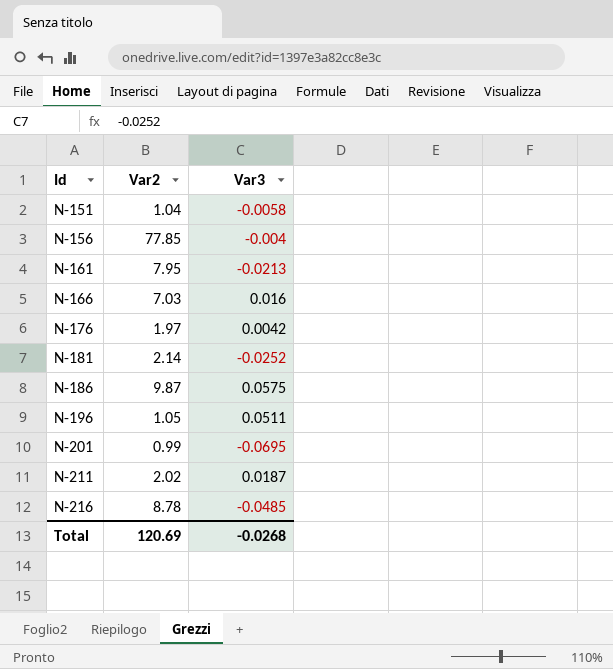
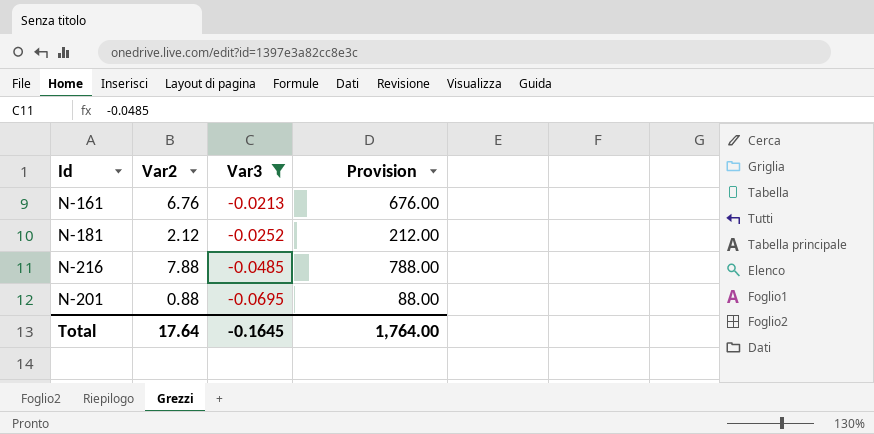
filter: none -> Var3 <= -0.0213
row order: Id ascending -> Var3 descending
column Provision | formula: none -> [Var2] * 100
N-161 | Var2: 7.95 -> 6.76
N-181 | Var2: 2.14 -> 2.12
N-216 | Var2: 8.78 -> 7.88
N-201 | Var2: 0.99 -> 0.88
Total | Var2: 120.69 -> 17.64
Total | Var3: -0.0268 -> -0.1645

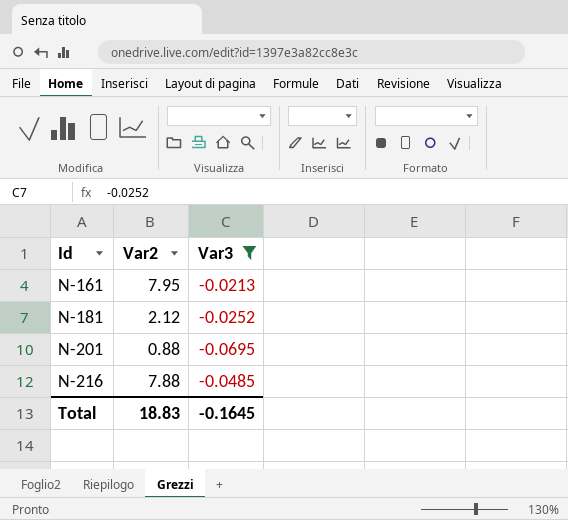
row order: Var3 descending -> Id ascending
column Provision | formula: [Var2] * 100 -> none
N-161 | Var2: 6.76 -> 7.95
Total | Var2: 17.64 -> 18.83

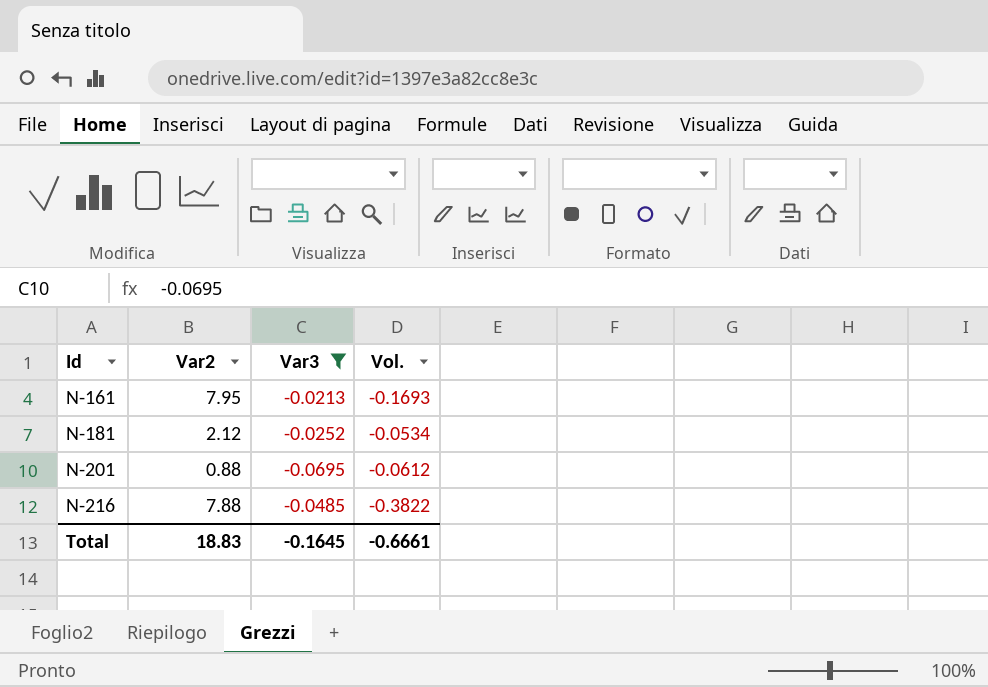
column Vol. | formula: none -> [Var2] * [Var3]

